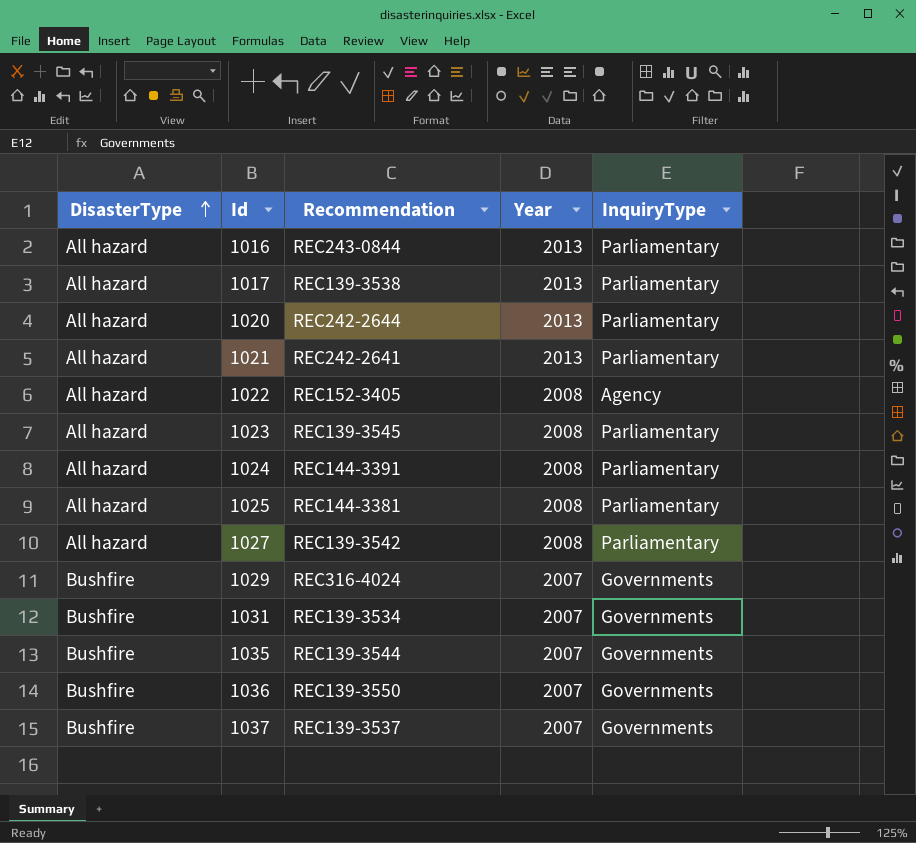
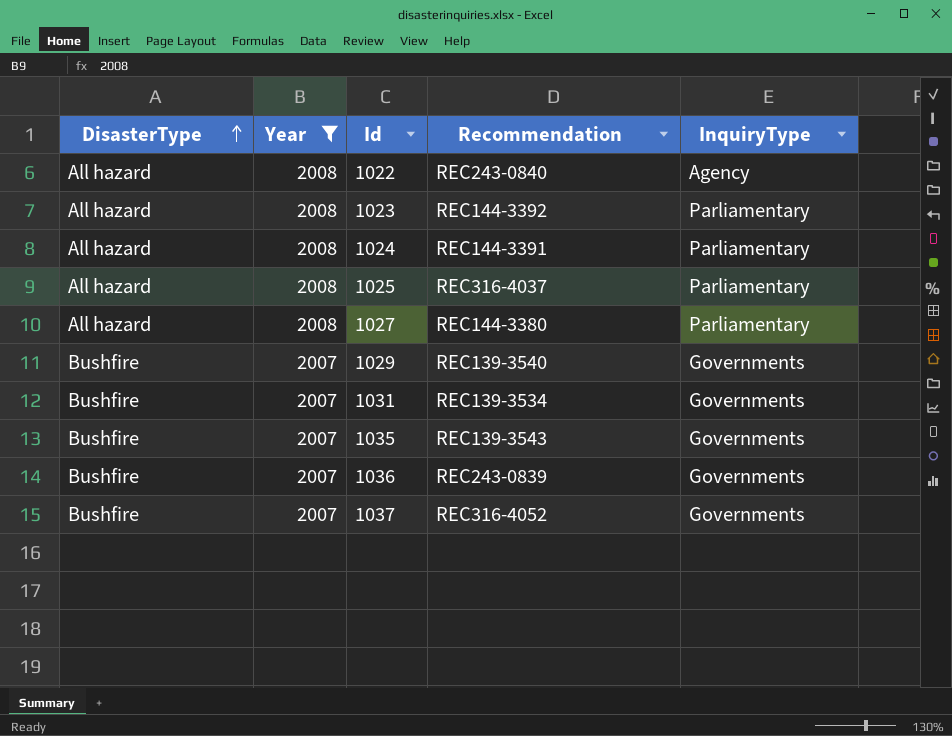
filter: none -> Year != 2013
column Year | position: 4 -> 2
1022 | Recommendation: REC152-3405 -> REC243-0840
1023 | Recommendation: REC139-3545 -> REC144-3392
1025 | Recommendation: REC144-3381 -> REC316-4037
1027 | Recommendation: REC139-3542 -> REC144-3380
1029 | Recommendation: REC316-4024 -> REC139-3540
1035 | Recommendation: REC139-3544 -> REC139-3543
1036 | Recommendation: REC139-3550 -> REC243-0839
1037 | Recommendation: REC139-3537 -> REC316-4052

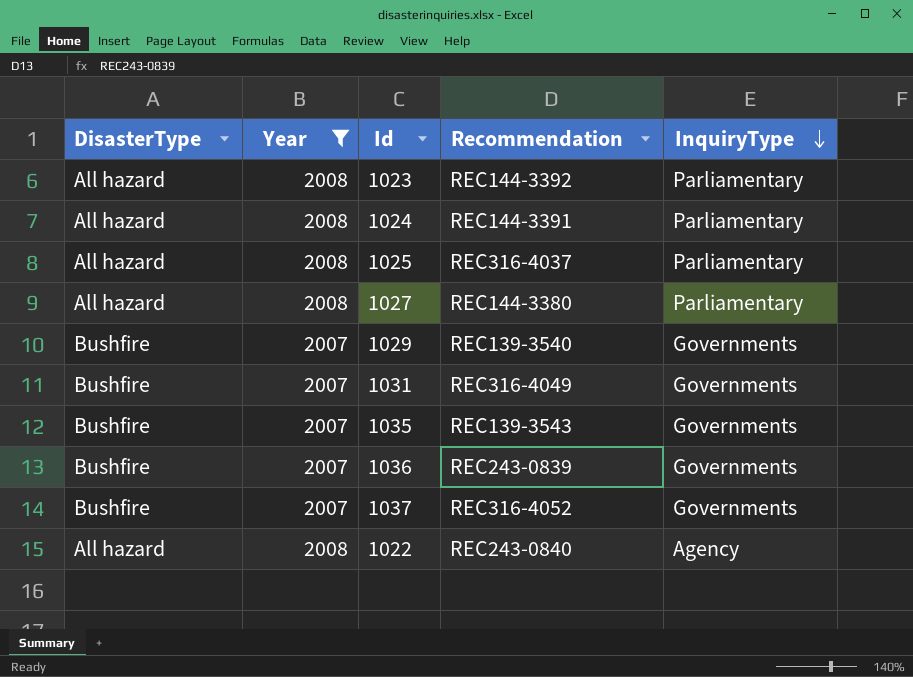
row order: DisasterType ascending -> InquiryType descending
1031 | Recommendation: REC139-3534 -> REC316-4049

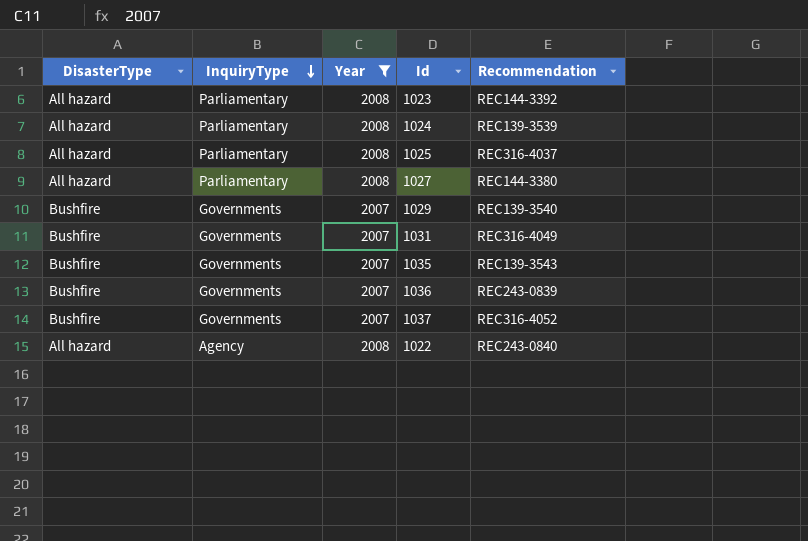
column InquiryType | position: 5 -> 2
1024 | Recommendation: REC144-3391 -> REC139-3539

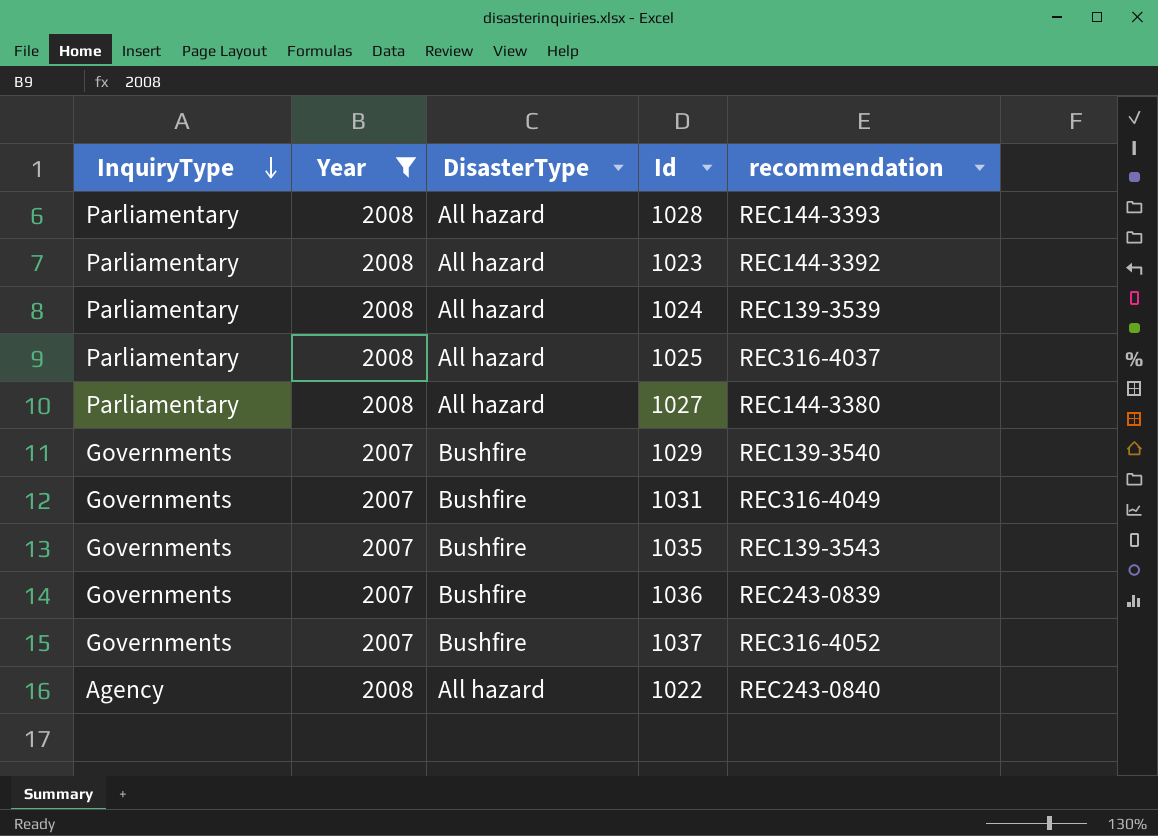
column DisasterType | position: 1 -> 3
column name: Recommendation -> recommendation
row 1028: none -> Parliamentary | 2008 | All hazard | REC144-3393

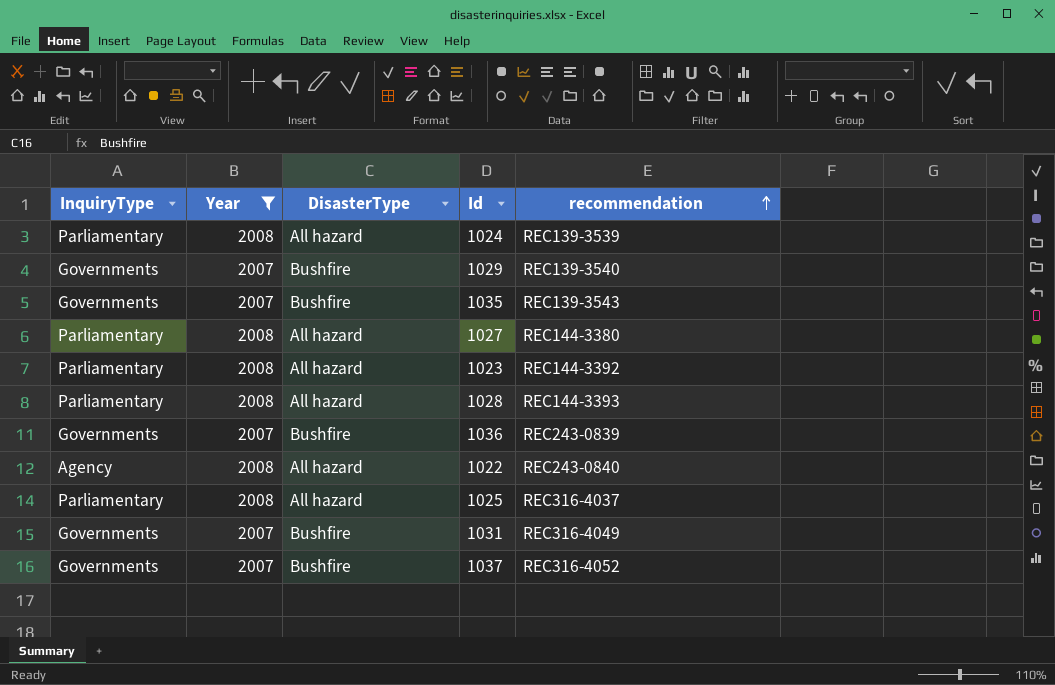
row order: InquiryType descending -> recommendation ascending

